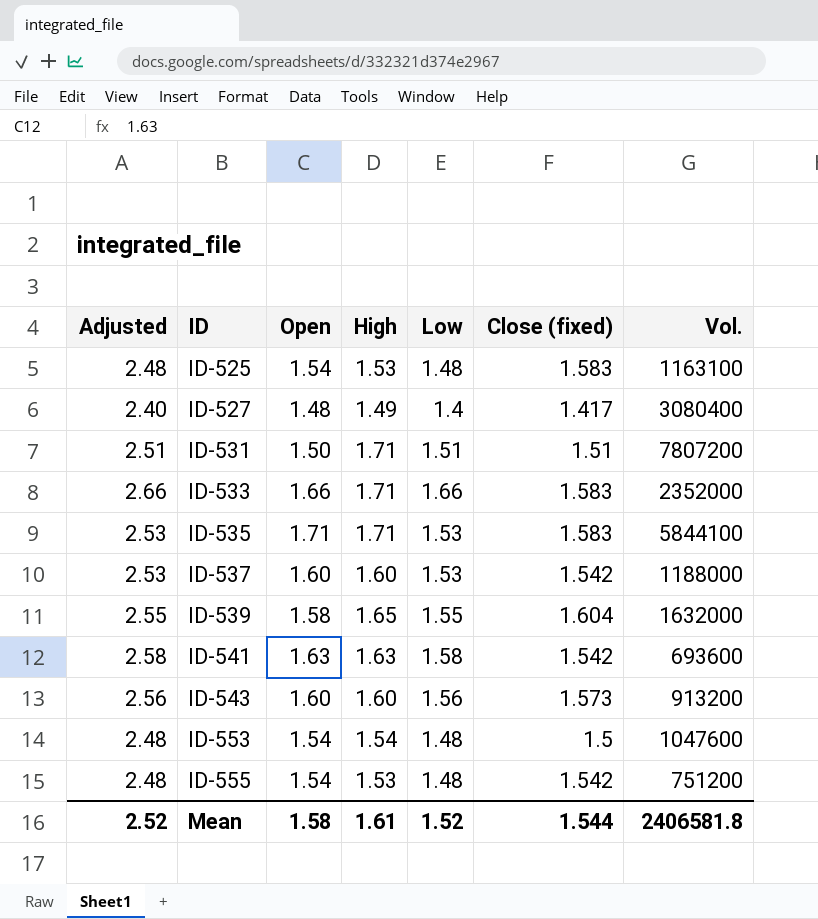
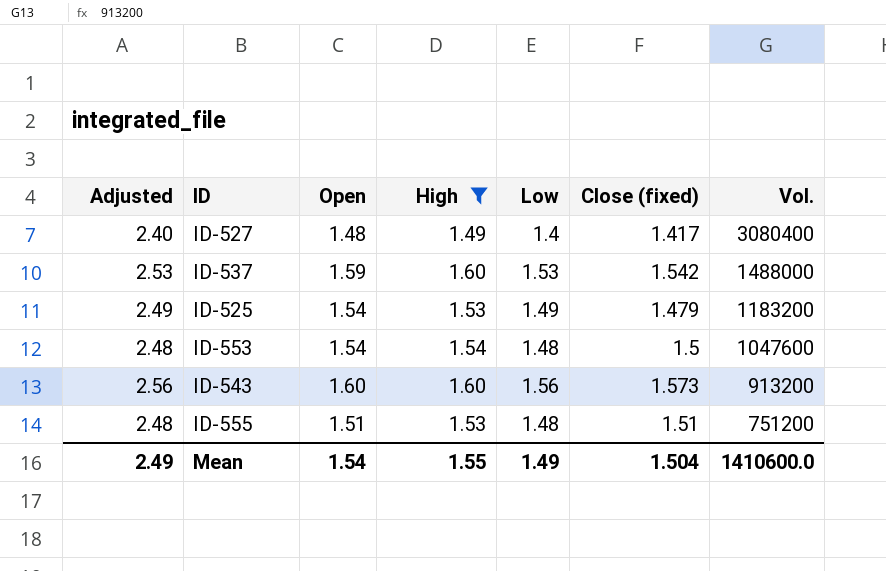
filter: none -> High <= 1.60
row order: ID ascending -> Vol. descending
ID-537 | Open: 1.60 -> 1.59
ID-537 | Vol.: 1188000 -> 1488000
ID-525 | Adjusted: 2.48 -> 2.49
ID-525 | Low: 1.48 -> 1.49
ID-525 | Close (fixed): 1.583 -> 1.479
ID-525 | Vol.: 1163100 -> 1183200
ID-555 | Open: 1.54 -> 1.51
ID-555 | Close (fixed): 1.542 -> 1.51
Mean | Adjusted: 2.52 -> 2.49
Mean | Open: 1.58 -> 1.54
Mean | High: 1.61 -> 1.55
Mean | Low: 1.52 -> 1.49
Mean | Close (fixed): 1.544 -> 1.504
Mean | Vol.: 2406581.8 -> 1410600.0

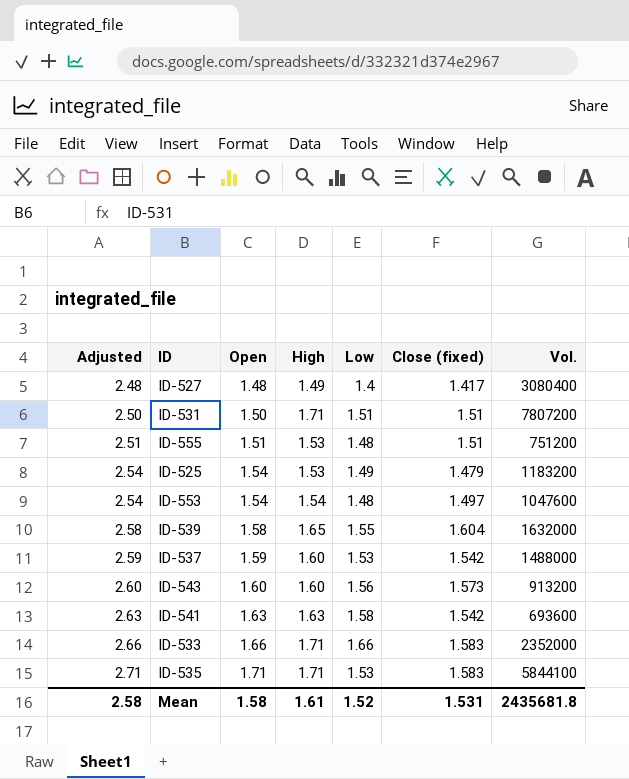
filter: High <= 1.60 -> none
row order: Vol. descending -> Adjusted ascending
column Adjusted | formula: [Low] + 1 -> [Open] + 1
ID-553 | Close (fixed): 1.5 -> 1.497
Mean | Adjusted: 2.49 -> 2.58
Mean | Open: 1.54 -> 1.58
Mean | High: 1.55 -> 1.61
Mean | Low: 1.49 -> 1.52
Mean | Close (fixed): 1.504 -> 1.531
Mean | Vol.: 1410600.0 -> 2435681.8

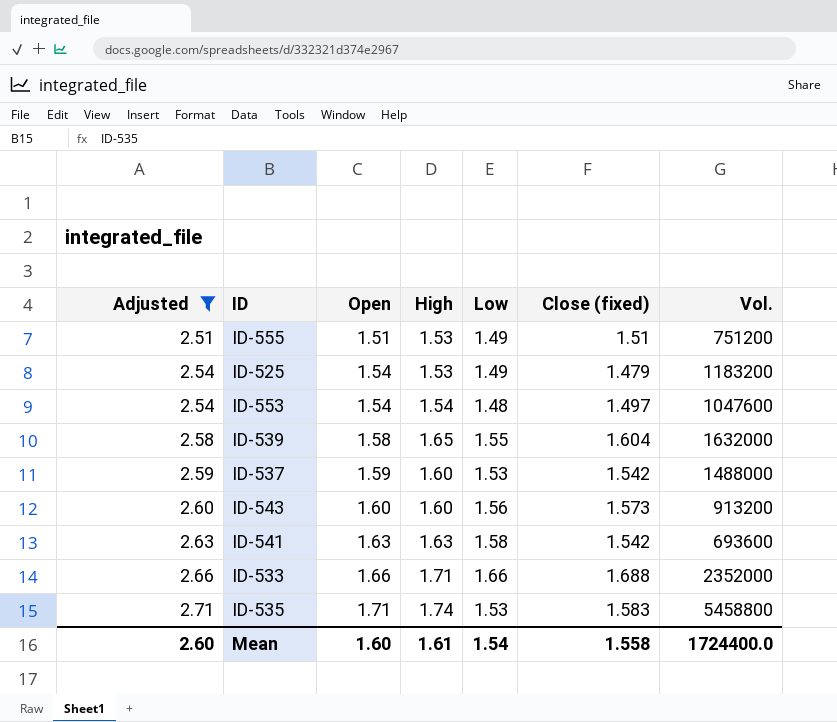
filter: none -> Adjusted >= 2.51
ID-555 | Low: 1.48 -> 1.49
ID-533 | Close (fixed): 1.583 -> 1.688
ID-535 | High: 1.71 -> 1.74
ID-535 | Vol.: 5844100 -> 5458800
Mean | Adjusted: 2.58 -> 2.60
Mean | Open: 1.58 -> 1.60
Mean | Low: 1.52 -> 1.54
Mean | Close (fixed): 1.531 -> 1.558
Mean | Vol.: 2435681.8 -> 1724400.0

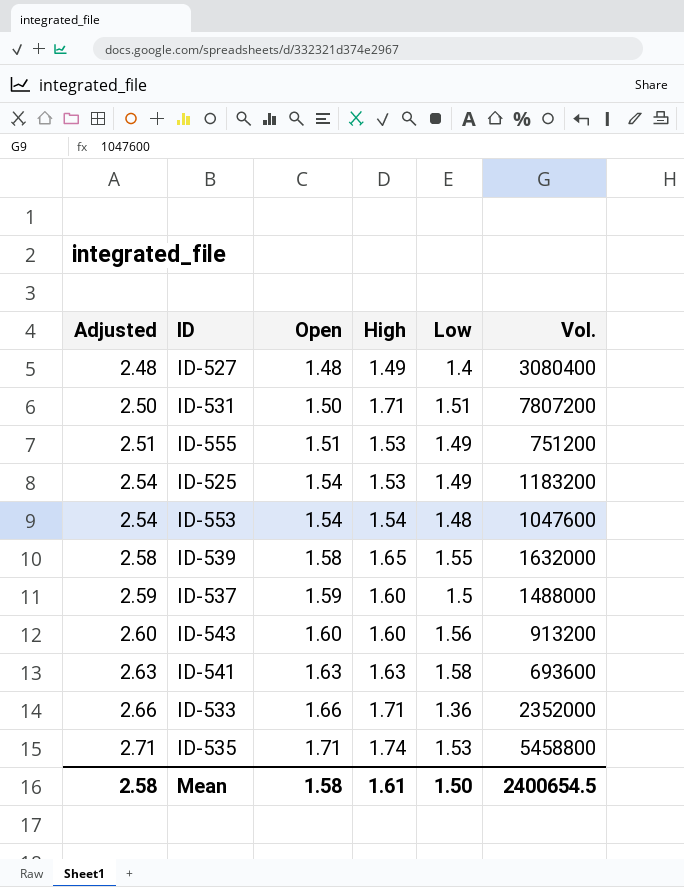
filter: Adjusted >= 2.51 -> none
column Close (fixed) | position: 6 -> none
ID-537 | Low: 1.53 -> 1.5
ID-533 | Low: 1.66 -> 1.36
Mean | Adjusted: 2.60 -> 2.58
Mean | Open: 1.60 -> 1.58
Mean | Low: 1.54 -> 1.50
Mean | Vol.: 1724400.0 -> 2400654.5

